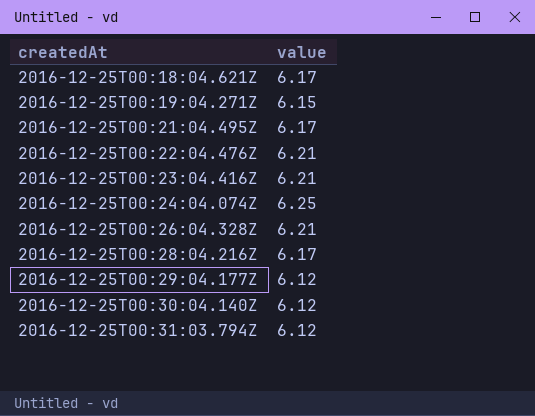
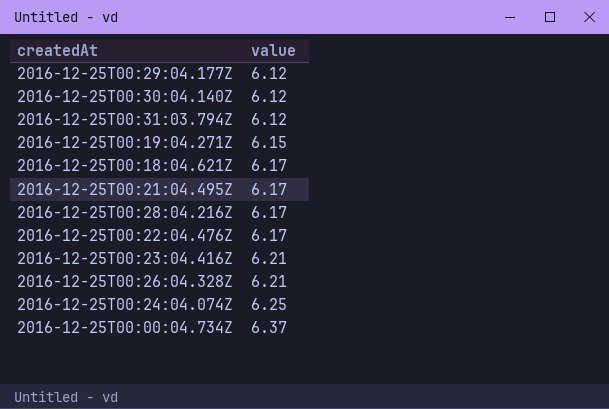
row order: createdAt ascending -> value ascending
2016-12-25T00:22:04.476Z | value: 6.21 -> 6.17
row 2016-12-25T00:00:04.734Z: none -> 6.37

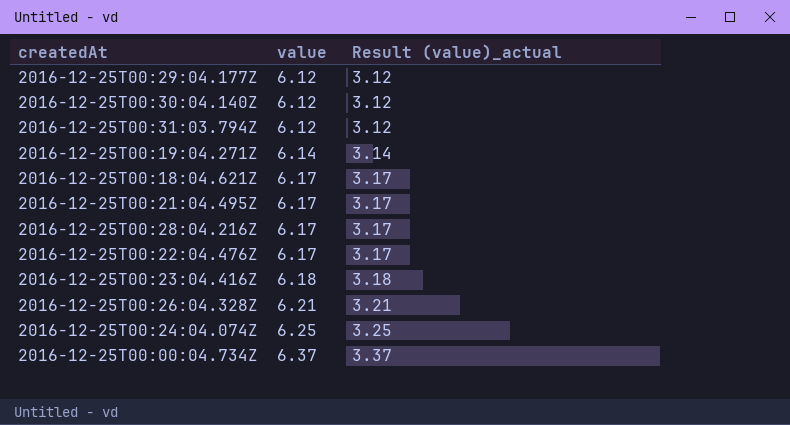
column Result (value)_actual | formula: none -> [value] - 3
2016-12-25T00:19:04.271Z | value: 6.15 -> 6.14
2016-12-25T00:23:04.416Z | value: 6.21 -> 6.18

